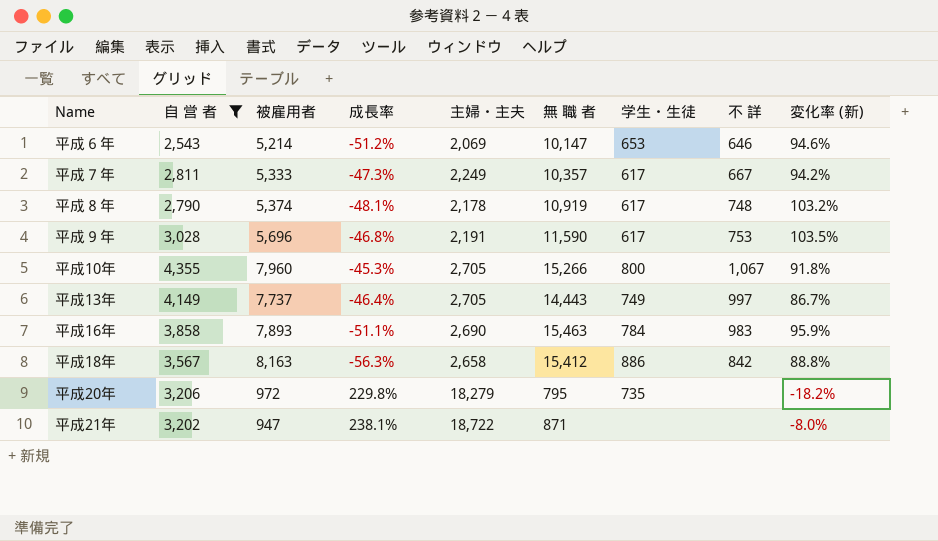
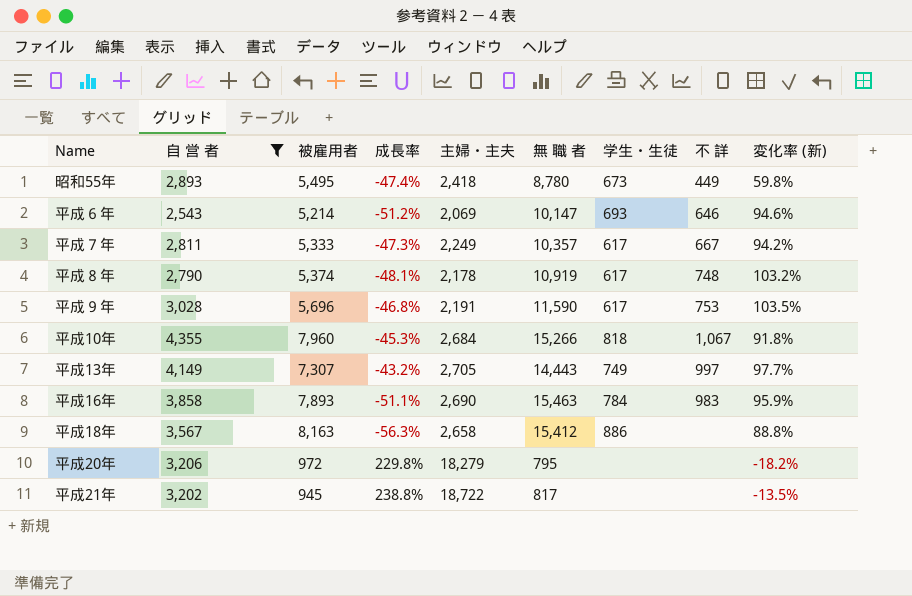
row 昭和55年: none -> 2,893 | 5,495 | -47.4% | 2,418 | 8,780 | 673 | 449 | 59.8%
平成６年 | 学生・生徒: 653 -> 693
平成10年 | 主婦・主夫: 2,705 -> 2,684
平成10年 | 学生・生徒: 800 -> 818
平成13年 | 被雇用者: 7,737 -> 7,307
平成13年 | 成長率: -46.4% -> -43.2%
平成13年 | 変化率 (新): 86.7% -> 97.7%
平成18年 | 不 詳: 842 -> none
平成20年 | 学生・生徒: 735 -> none
平成21年 | 被雇用者: 947 -> 945
平成21年 | 成長率: 238.1% -> 238.8%
平成21年 | 無 職 者: 871 -> 817
平成21年 | 変化率 (新): -8.0% -> -13.5%

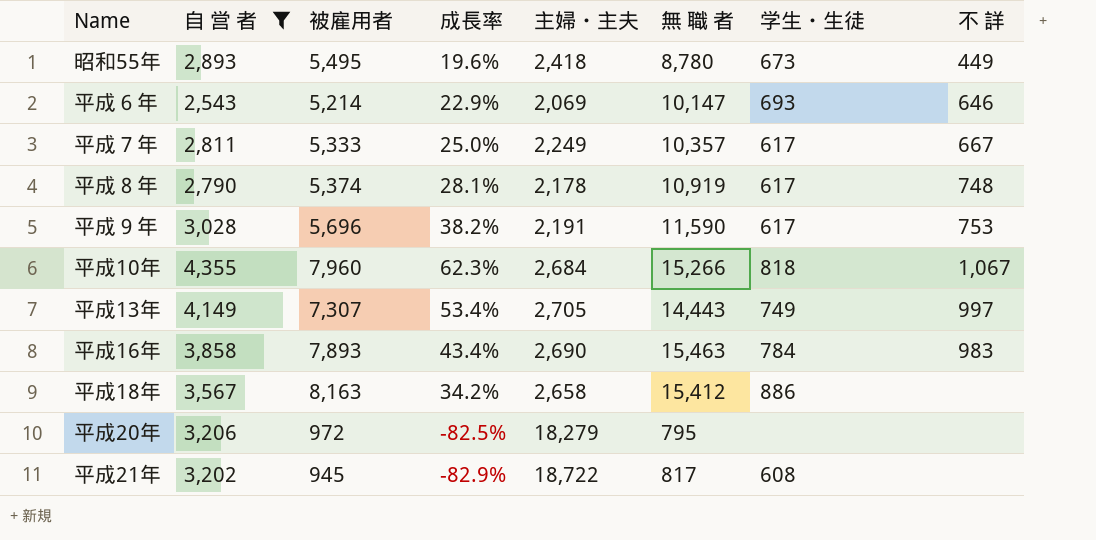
column 変化率 (新) | formula: ([無 職 者] - [被雇用者]) / [被雇用者] -> none
column 成長率 | formula: ([自 営 者] - [被雇用者]) / [被雇用者] -> ([自 営 者] - [主婦・主夫]) / [主婦・主夫]
平成21年 | 学生・生徒: none -> 608

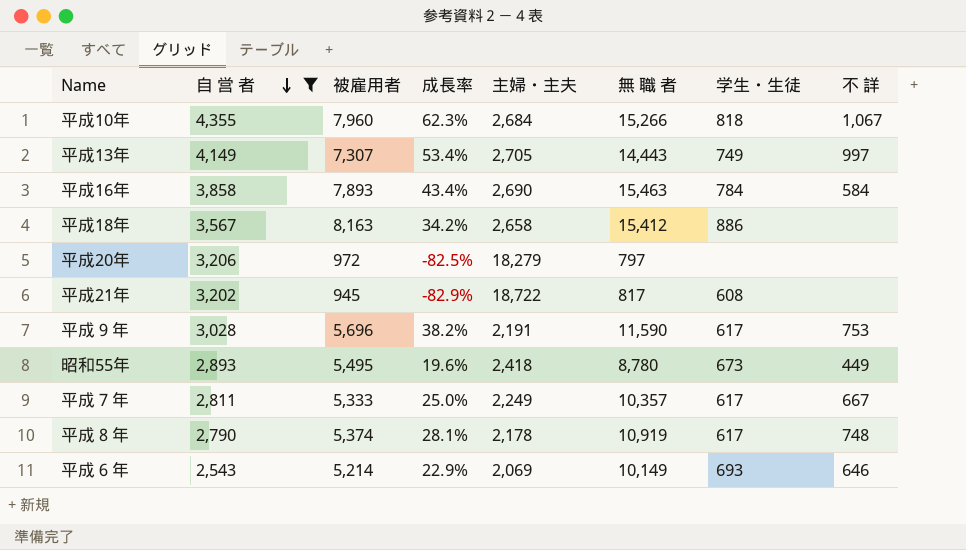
row order: none -> 自 営 者 descending
平成16年 | 不 詳: 983 -> 584
平成20年 | 無 職 者: 795 -> 797
平成６年 | 無 職 者: 10,147 -> 10,149

